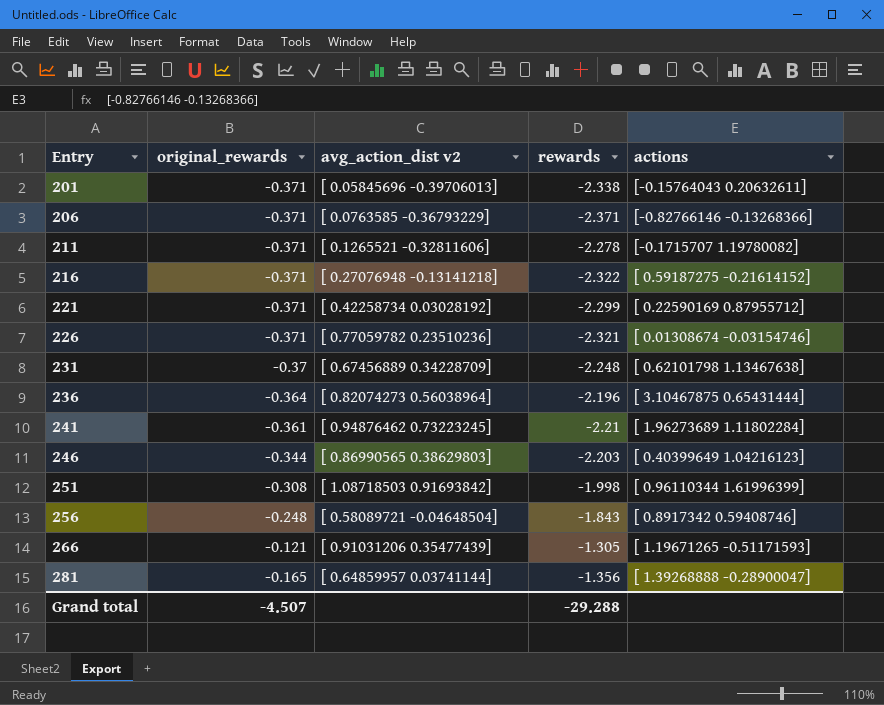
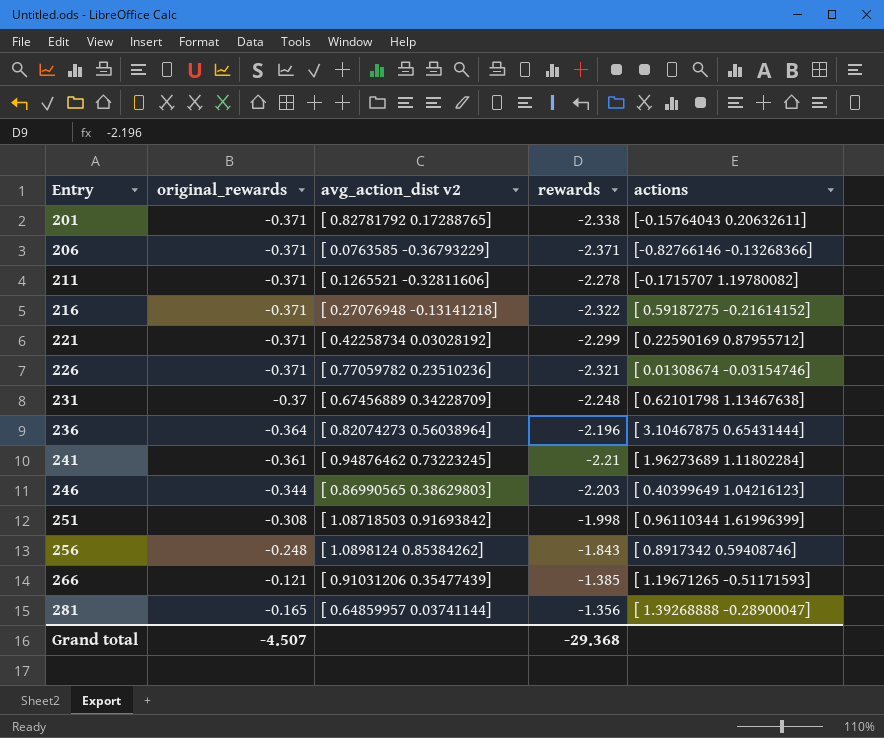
201 | avg_action_dist v2: [ 0.05845696 -0.39706013] -> [ 0.82781792 0.17288765]
256 | avg_action_dist v2: [ 0.58089721 -0.04648504] -> [ 1.0898124 0.85384262]
266 | rewards: -1.305 -> -1.385
Grand total | rewards: -29.288 -> -29.368

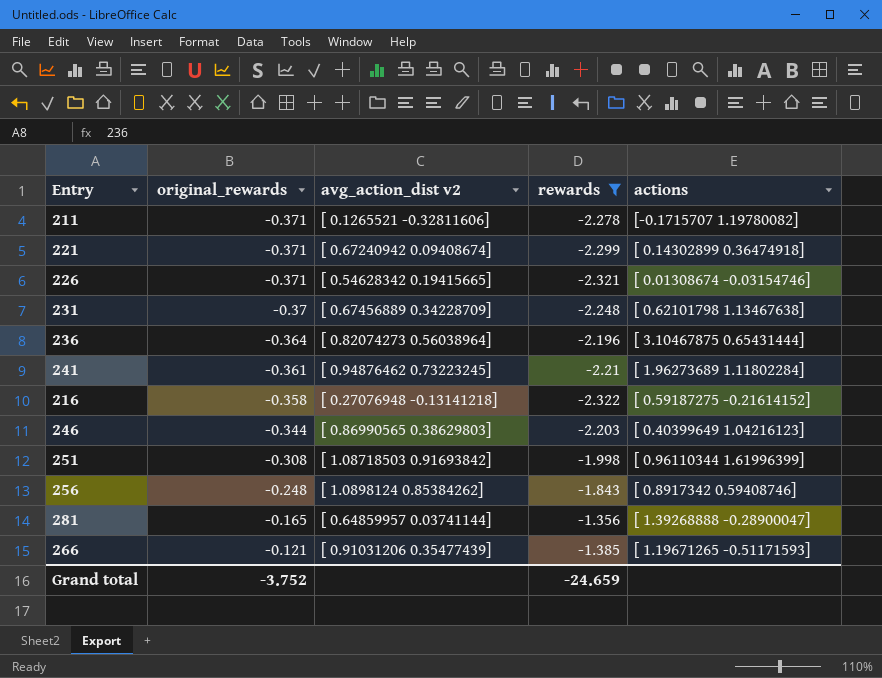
filter: none -> rewards >= -2.322
row order: Entry ascending -> original_rewards ascending
221 | avg_action_dist v2: [ 0.42258734 0.03028192] -> [ 0.67240942 0.09408674]
221 | actions: [ 0.22590169 0.87955712] -> [ 0.14302899 0.36474918]
226 | avg_action_dist v2: [ 0.77059782 0.23510236] -> [ 0.54628342 0.19415665]
216 | original_rewards: -0.371 -> -0.358
Grand total | original_rewards: -4.507 -> -3.752
Grand total | rewards: -29.368 -> -24.659

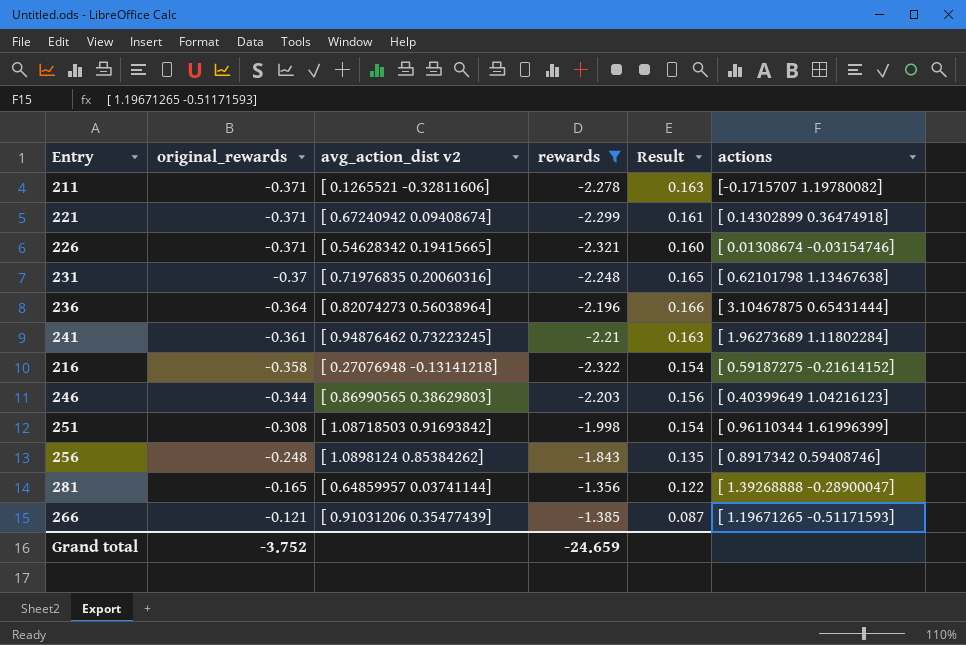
column Result | formula: none -> [original_rewards] / [rewards]
231 | avg_action_dist v2: [ 0.67456889 0.34228709] -> [ 0.71976835 0.20060316]

